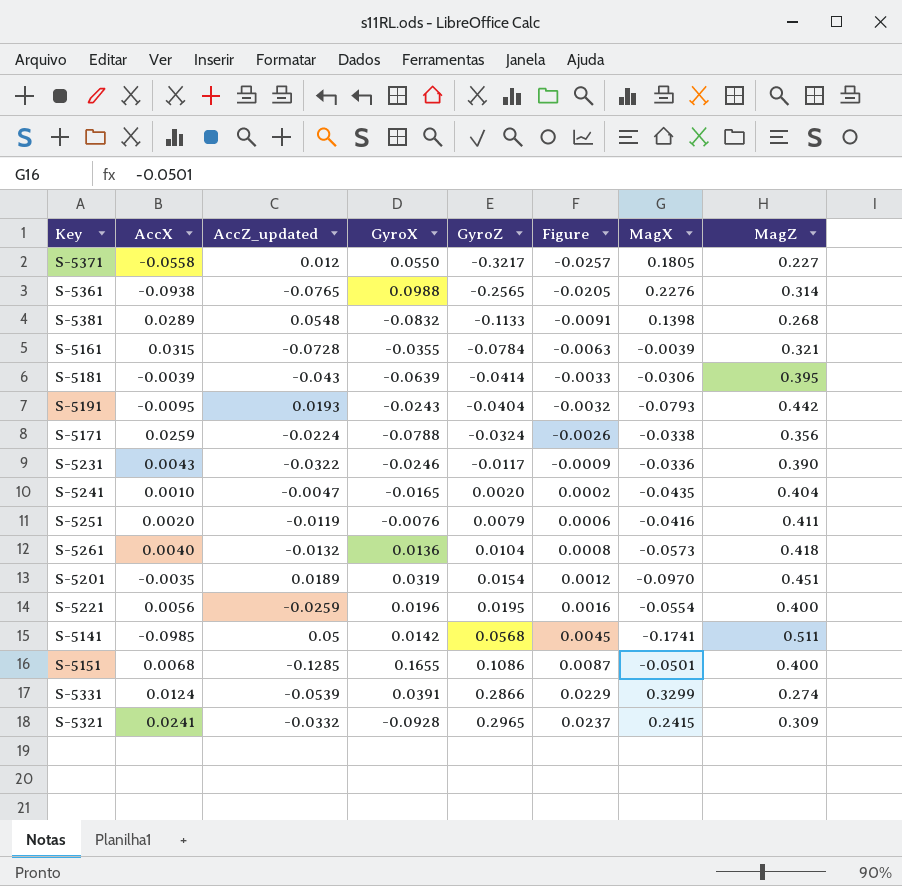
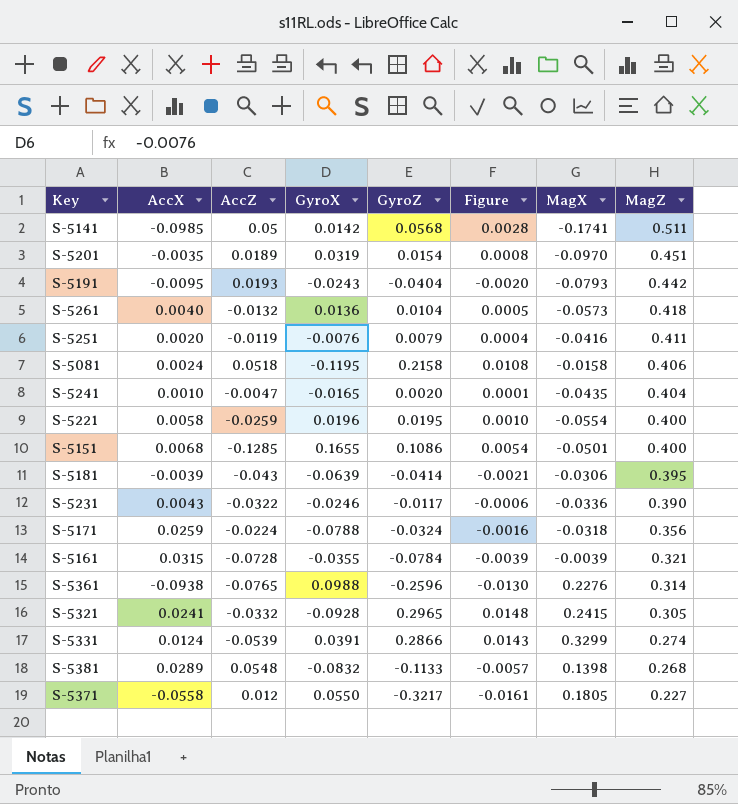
row order: GyroZ ascending -> MagZ descending
column name: AccZ_updated -> AccZ
column Figure | formula: [GyroZ] * 0.08 -> [GyroZ] * 0.05
row S-5081: none -> 0.0024 | 0.0518 | -0.1195 | 0.2158 | 0.0108 | -0.0158 | 0.406
S-5221 | AccX: 0.0056 -> 0.0058
S-5171 | MagX: -0.0338 -> -0.0318
S-5361 | GyroZ: -0.2565 -> -0.2596
S-5321 | MagZ: 0.309 -> 0.305

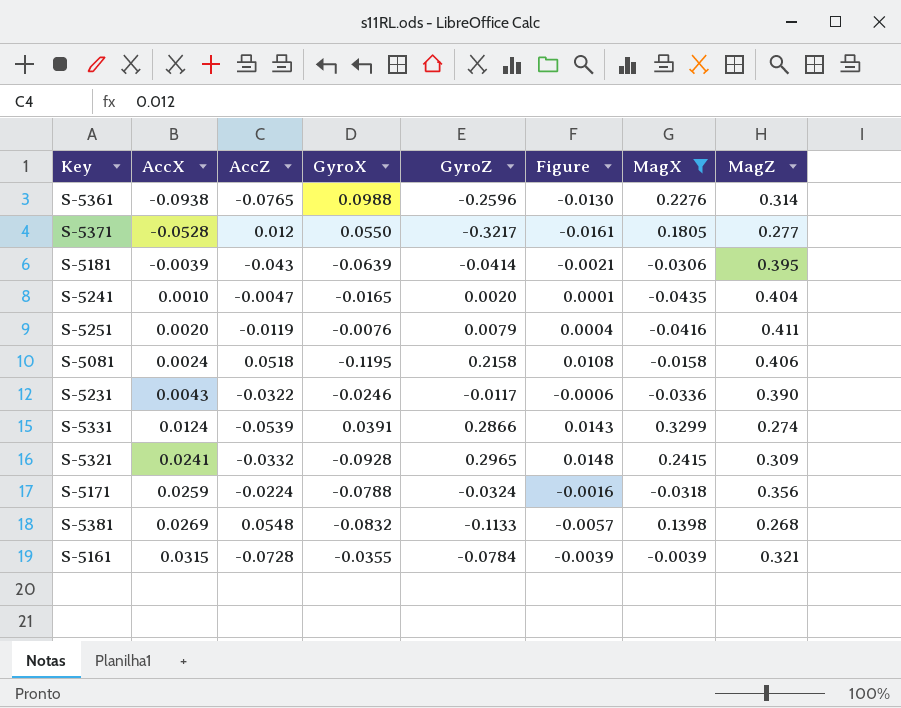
filter: none -> MagX >= -0.0435
row order: MagZ descending -> AccX ascending
S-5371 | AccX: -0.0558 -> -0.0528
S-5371 | MagZ: 0.227 -> 0.277
S-5321 | MagZ: 0.305 -> 0.309
S-5381 | AccX: 0.0289 -> 0.0269

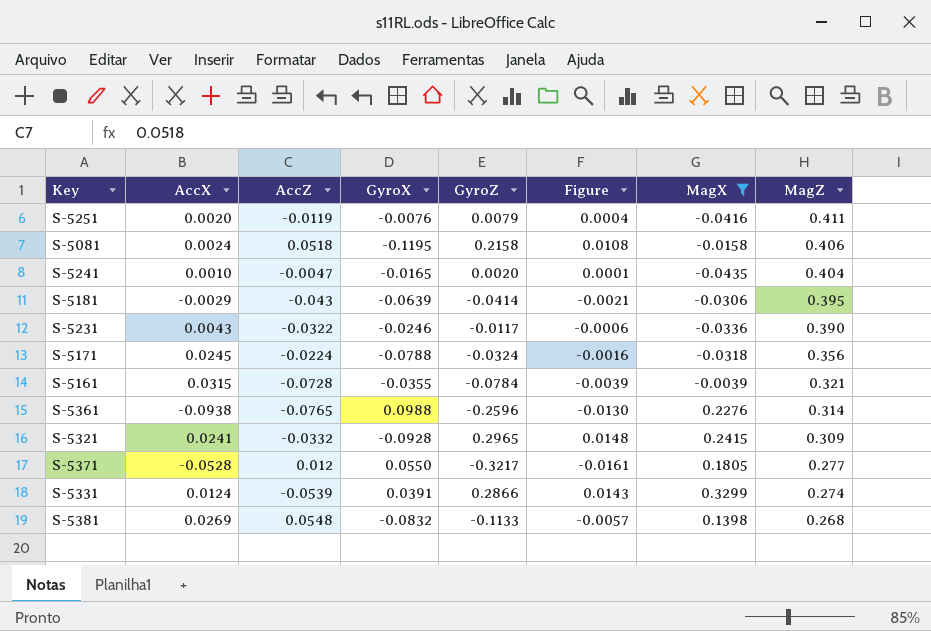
row order: AccX ascending -> MagZ descending
S-5181 | AccX: -0.0039 -> -0.0029
S-5171 | AccX: 0.0259 -> 0.0245

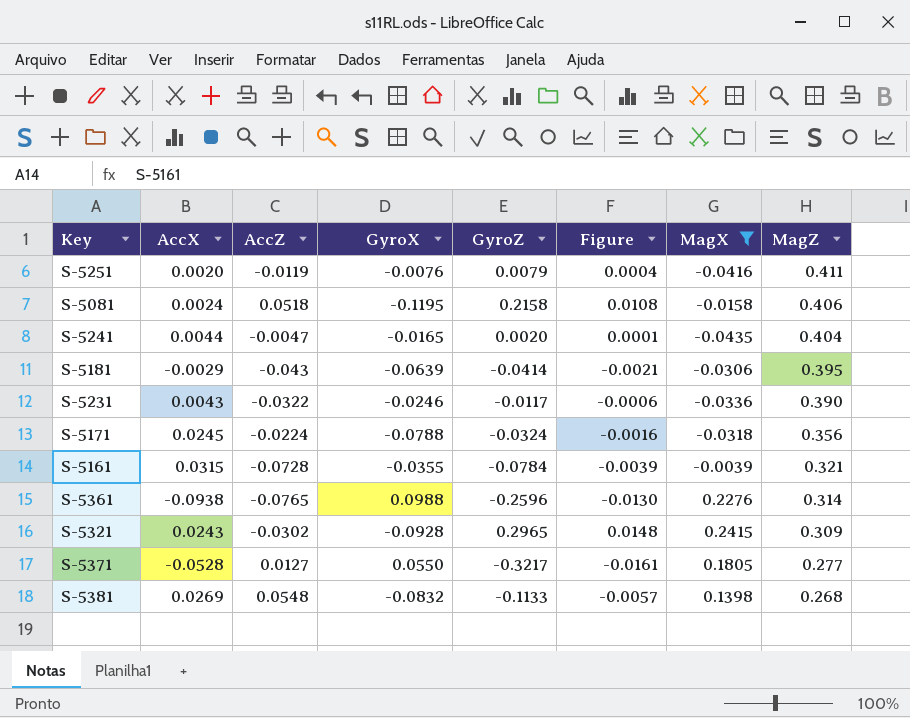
row S-5331: 0.0124 | -0.0539 | 0.0391 | 0.2866 | 0.0143 | 0.3299 | 0.274 -> none
S-5241 | AccX: 0.0010 -> 0.0044
S-5321 | AccX: 0.0241 -> 0.0243
S-5321 | AccZ: -0.0332 -> -0.0302
S-5371 | AccZ: 0.012 -> 0.0127

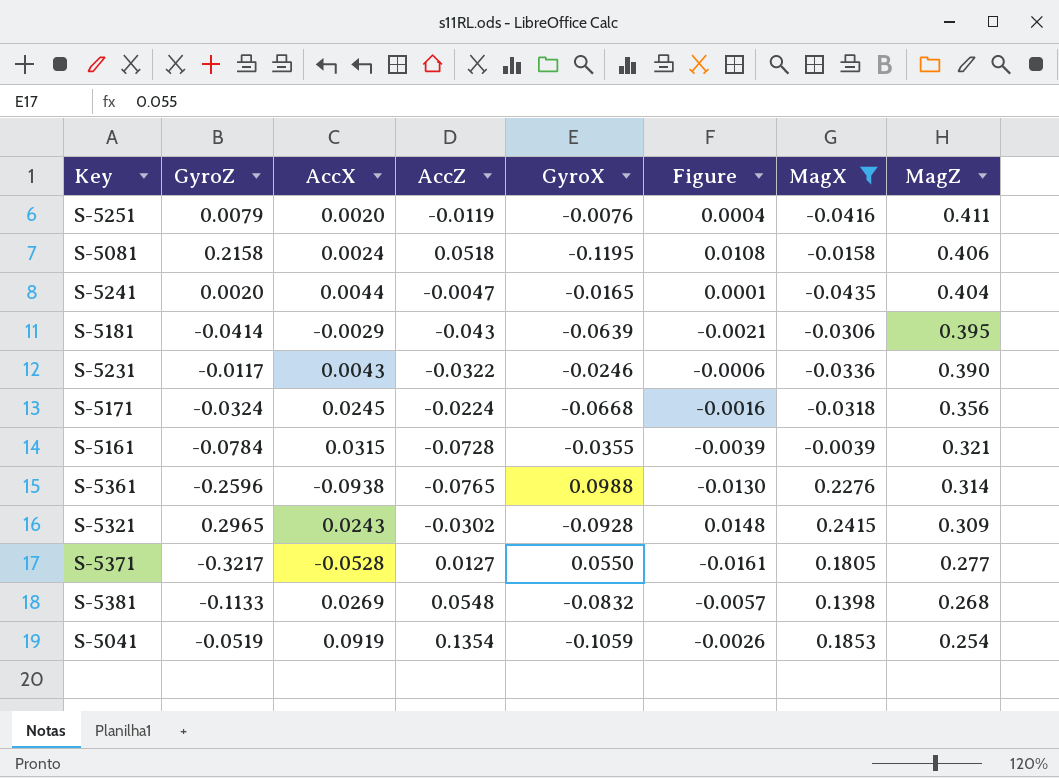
column GyroZ | position: 5 -> 2
S-5171 | GyroX: -0.0788 -> -0.0668
row S-5041: none -> -0.0519 | 0.0919 | 0.1354 | -0.1059 | -0.0026 | 0.1853 | 0.254

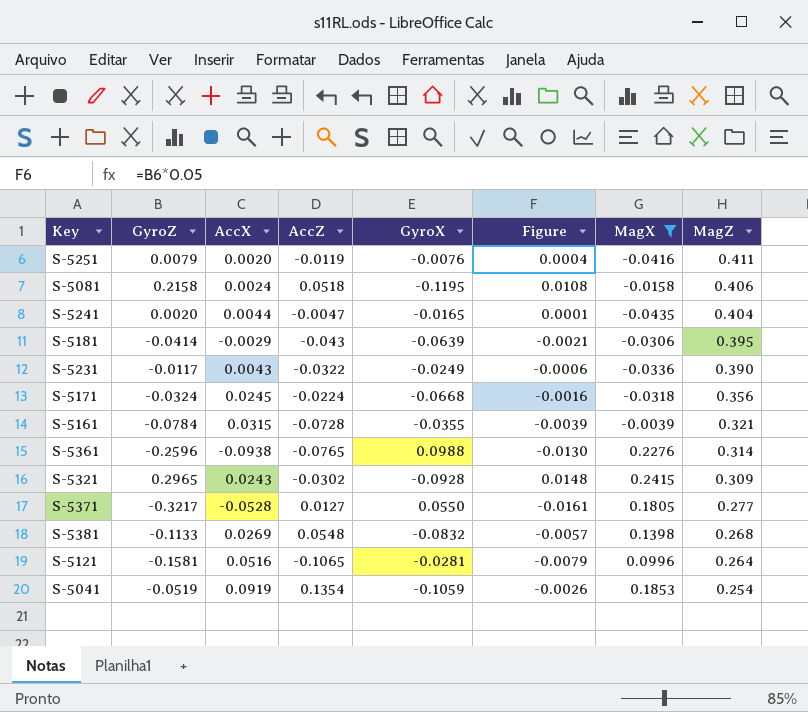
S-5231 | GyroX: -0.0246 -> -0.0249
row S-5121: none -> -0.1581 | 0.0516 | -0.1065 | -0.0281 | -0.0079 | 0.0996 | 0.264

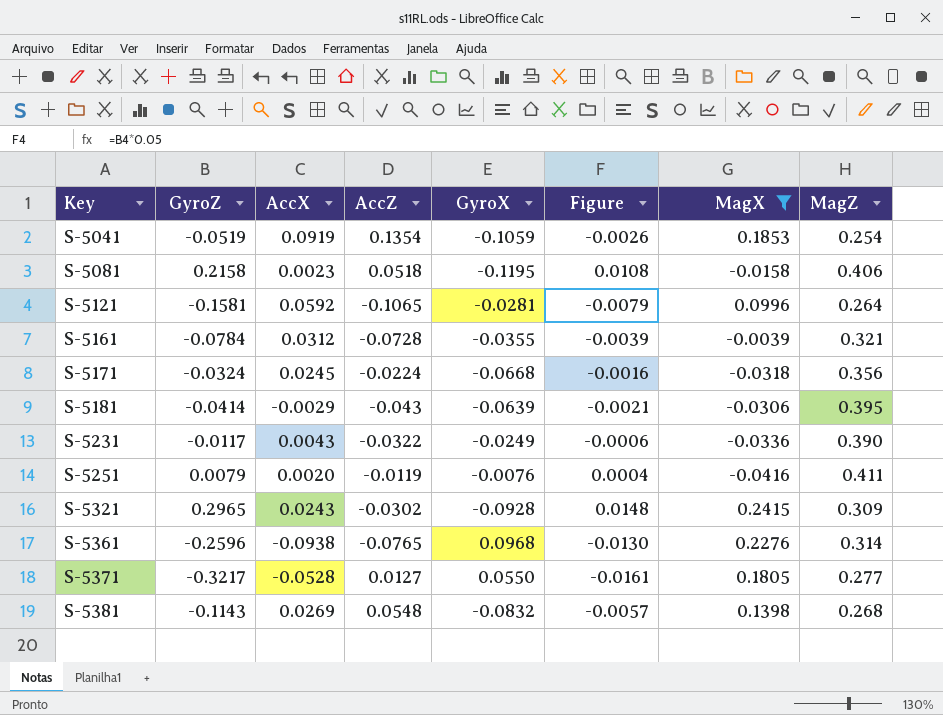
row order: MagZ descending -> Key ascending
row S-5241: 0.0020 | 0.0044 | -0.0047 | -0.0165 | 0.0001 | -0.0435 | 0.404 -> none
S-5081 | AccX: 0.0024 -> 0.0023
S-5121 | AccX: 0.0516 -> 0.0592
S-5161 | AccX: 0.0315 -> 0.0312
S-5361 | GyroX: 0.0988 -> 0.0968
S-5381 | GyroZ: -0.1133 -> -0.1143

